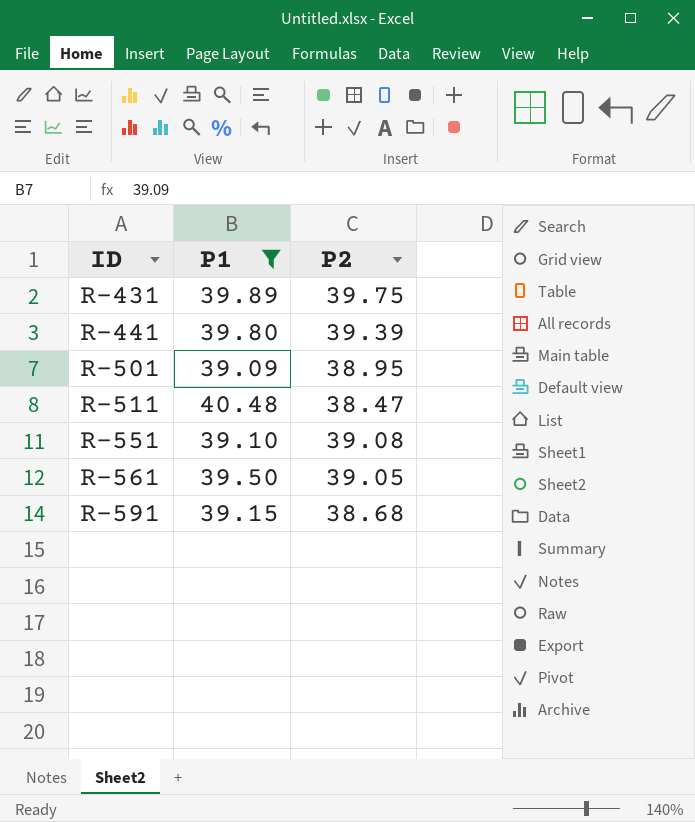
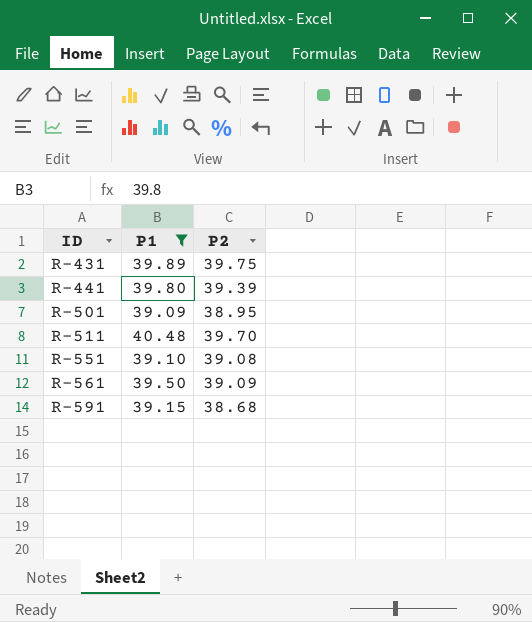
R-511 | P2: 38.47 -> 39.70
R-561 | P2: 39.05 -> 39.09

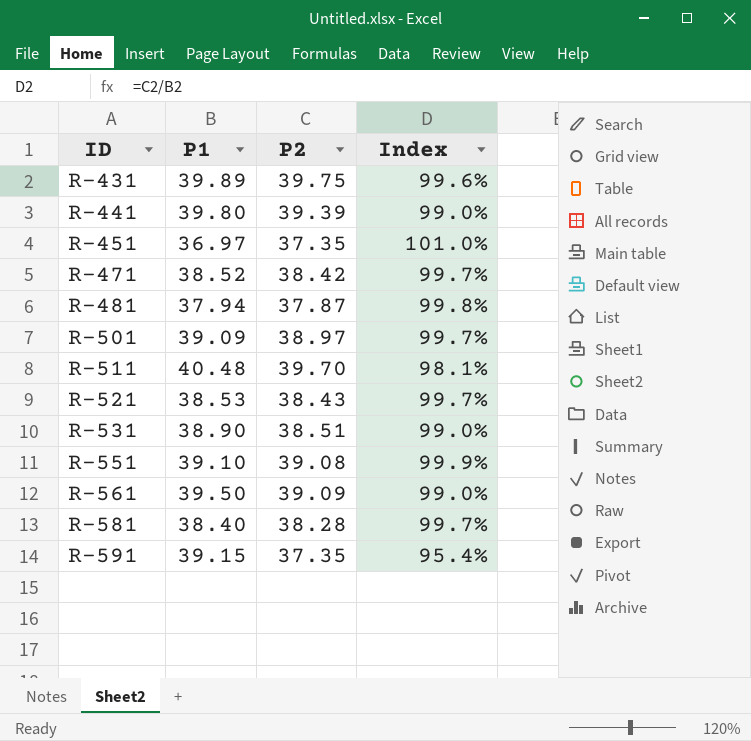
filter: P1 >= 39.09 -> none
column Index | formula: none -> [P2] / [P1]
R-501 | P2: 38.95 -> 38.97
R-591 | P2: 38.68 -> 37.35

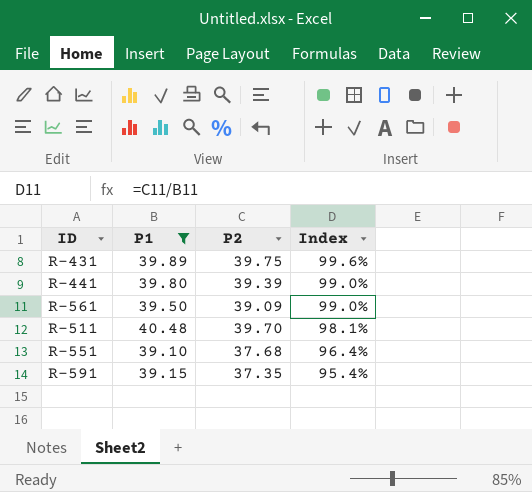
filter: none -> P1 >= 39.10
row order: ID ascending -> Index descending
R-551 | P2: 39.08 -> 37.68
R-551 | Index: 99.9% -> 96.4%

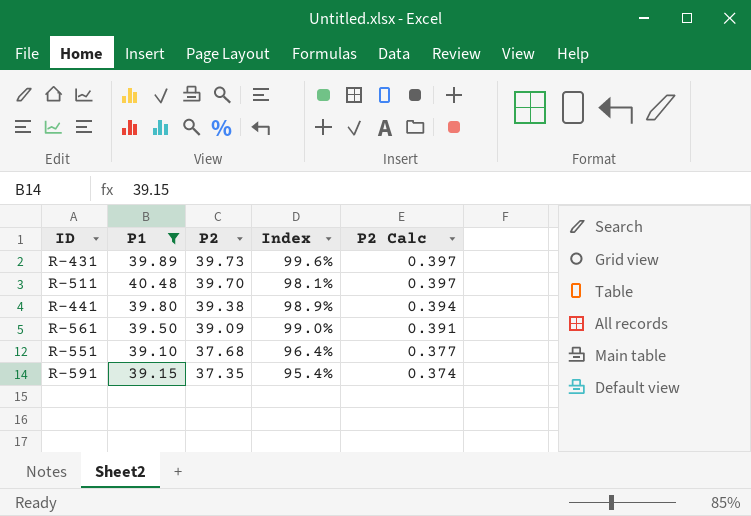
row order: Index descending -> P2 descending
column P2 Calc | formula: none -> [P2] * 0.01
R-431 | P2: 39.75 -> 39.73
R-441 | P2: 39.39 -> 39.38
R-441 | Index: 99.0% -> 98.9%

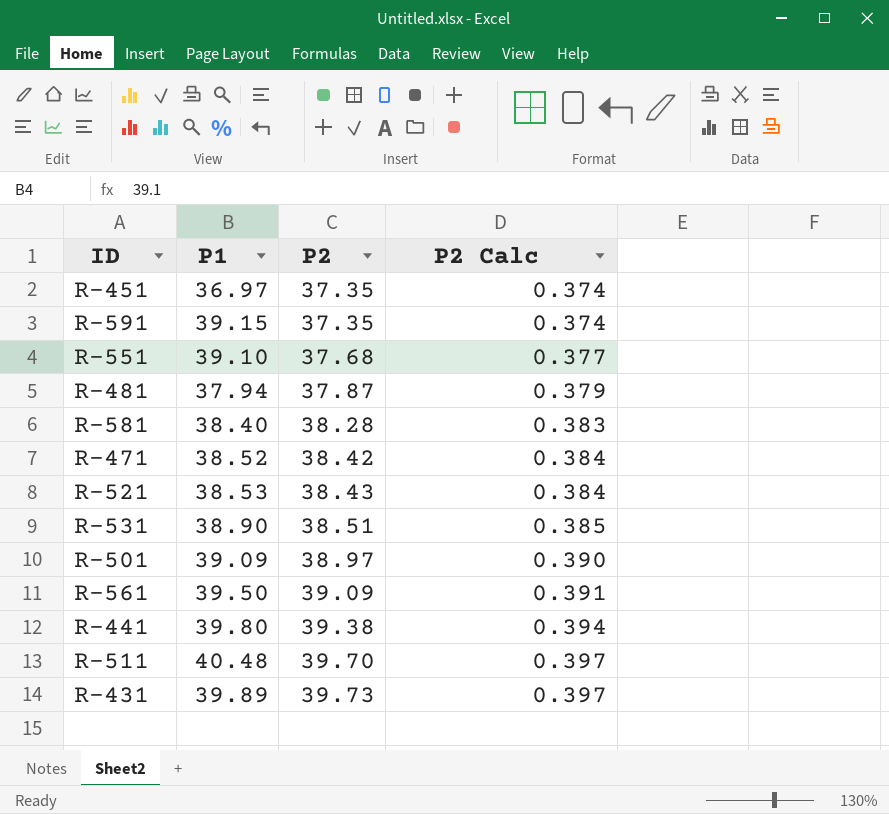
filter: P1 >= 39.10 -> none
row order: P2 descending -> P2 ascending
column Index | formula: [P2] / [P1] -> none

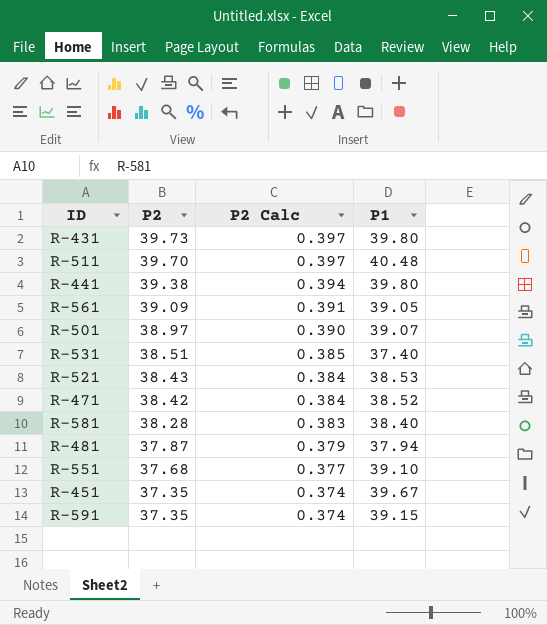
row order: P2 ascending -> P2 descending
column P1 | position: 2 -> 4
R-431 | P1: 39.89 -> 39.80
R-561 | P1: 39.50 -> 39.05
R-501 | P1: 39.09 -> 39.07
R-531 | P1: 38.90 -> 37.40
R-451 | P1: 36.97 -> 39.67

